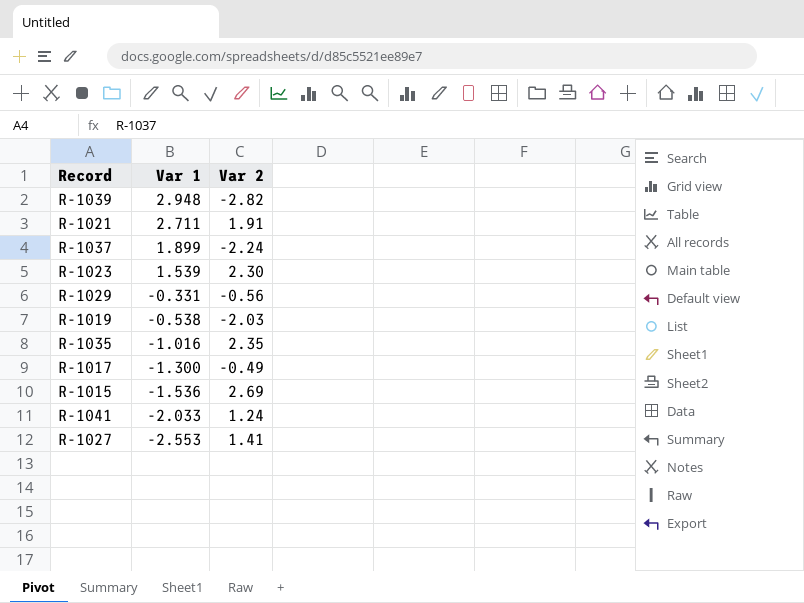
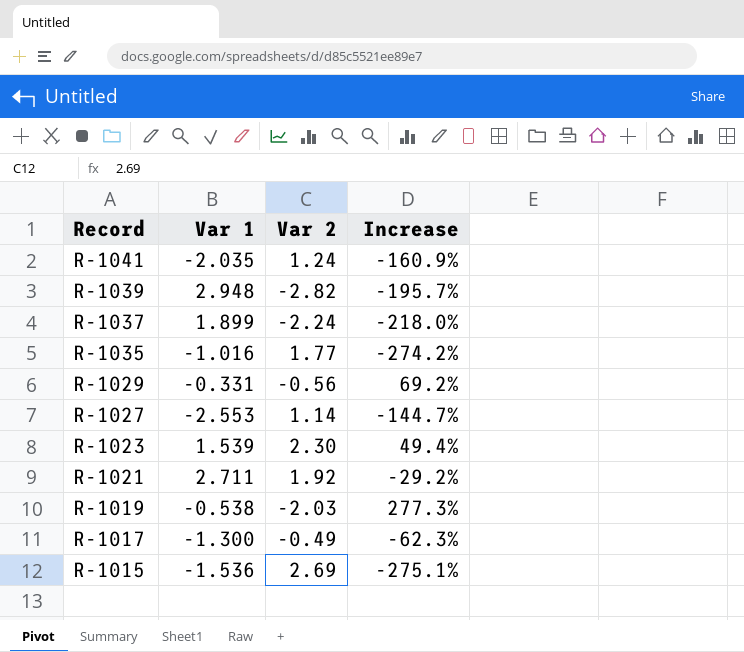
row order: Var 1 descending -> Record descending
column Increase | formula: none -> ([Var 2] - [Var 1]) / [Var 1]
R-1041 | Var 1: -2.033 -> -2.035
R-1035 | Var 2: 2.35 -> 1.77
R-1027 | Var 2: 1.41 -> 1.14
R-1021 | Var 2: 1.91 -> 1.92

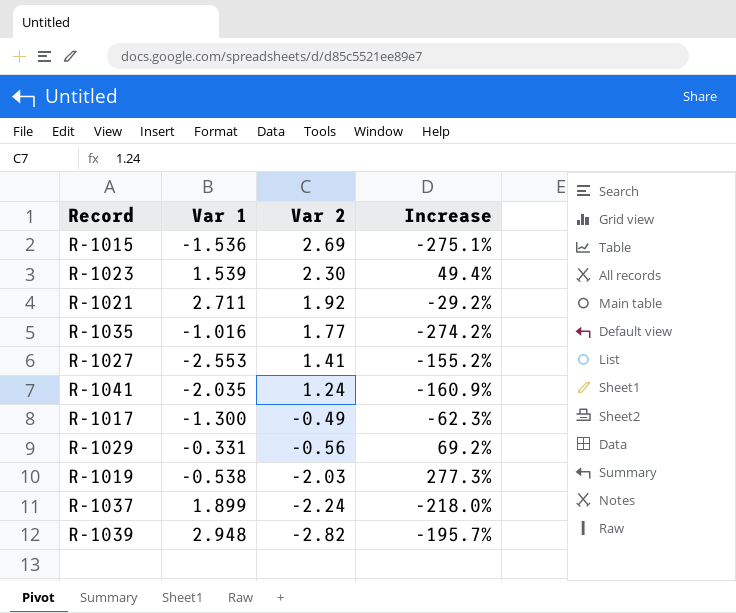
row order: Record descending -> Var 2 descending
R-1027 | Var 2: 1.14 -> 1.41
R-1027 | Increase: -144.7% -> -155.2%

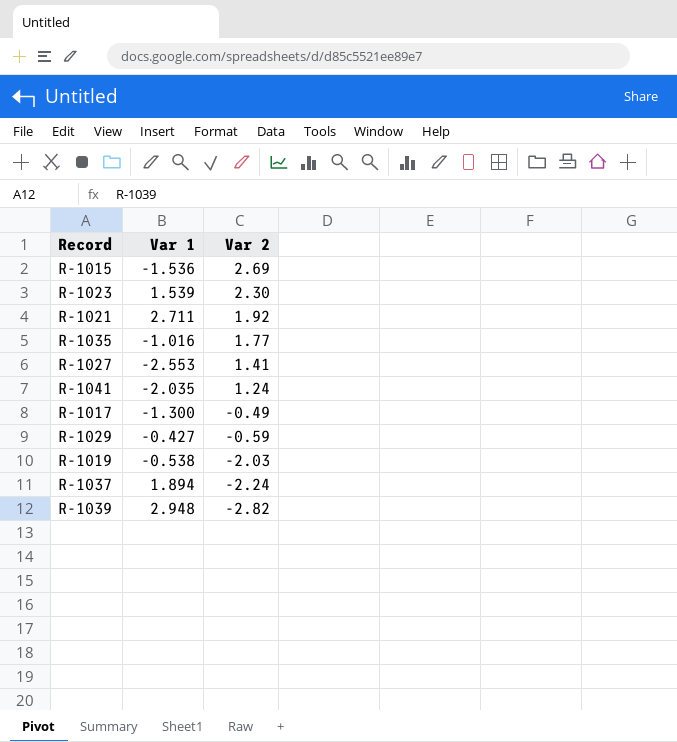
column Increase | formula: ([Var 2] - [Var 1]) / [Var 1] -> none
R-1029 | Var 1: -0.331 -> -0.427
R-1029 | Var 2: -0.56 -> -0.59
R-1037 | Var 1: 1.899 -> 1.894

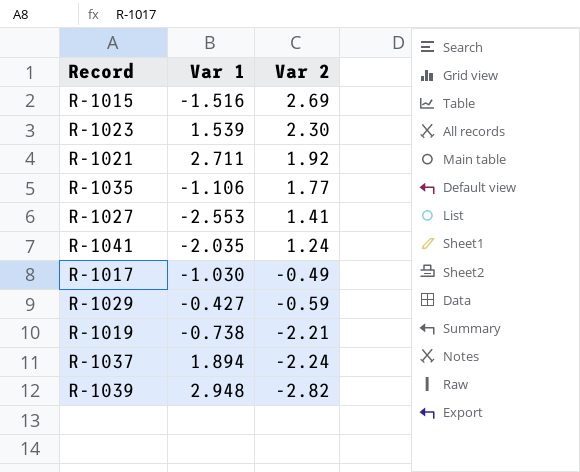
R-1015 | Var 1: -1.536 -> -1.516
R-1035 | Var 1: -1.016 -> -1.106
R-1017 | Var 1: -1.300 -> -1.030
R-1019 | Var 1: -0.538 -> -0.738
R-1019 | Var 2: -2.03 -> -2.21

